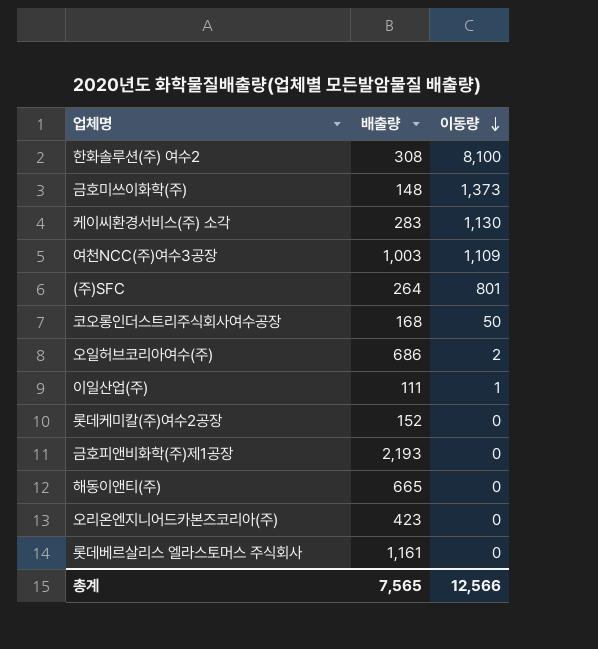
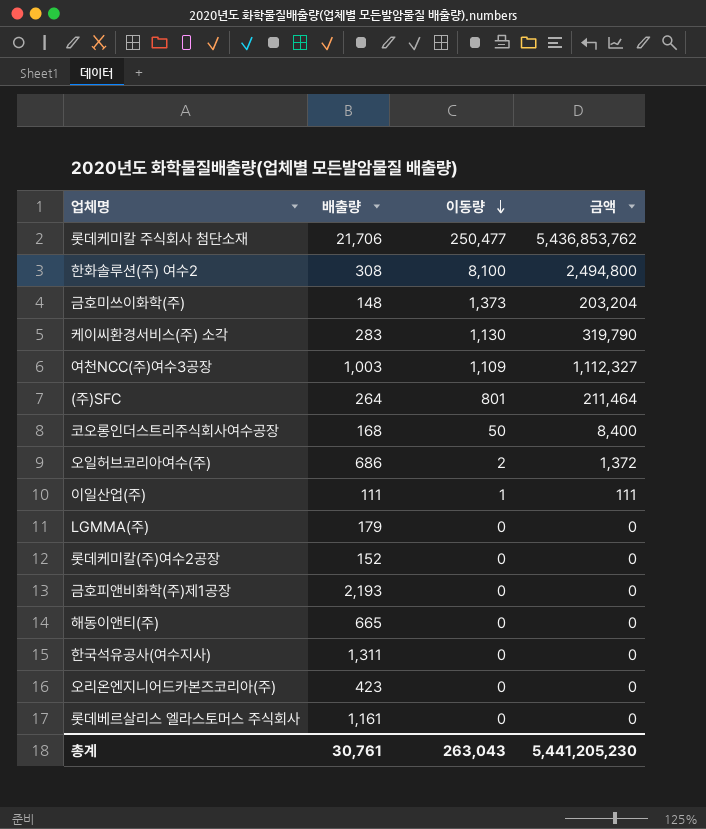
column 금액 | formula: none -> [배출량] * [이동량]
row 롯데케미칼 주식회사 첨단소재: none -> 21,706 | 250,477 | 5,436,853,762
row LGMMA(주): none -> 179 | 0 | 0
row 한국석유공사(여수지사): none -> 1,311 | 0 | 0
총계 | 배출량: 7,565 -> 30,761
총계 | 이동량: 12,566 -> 263,043

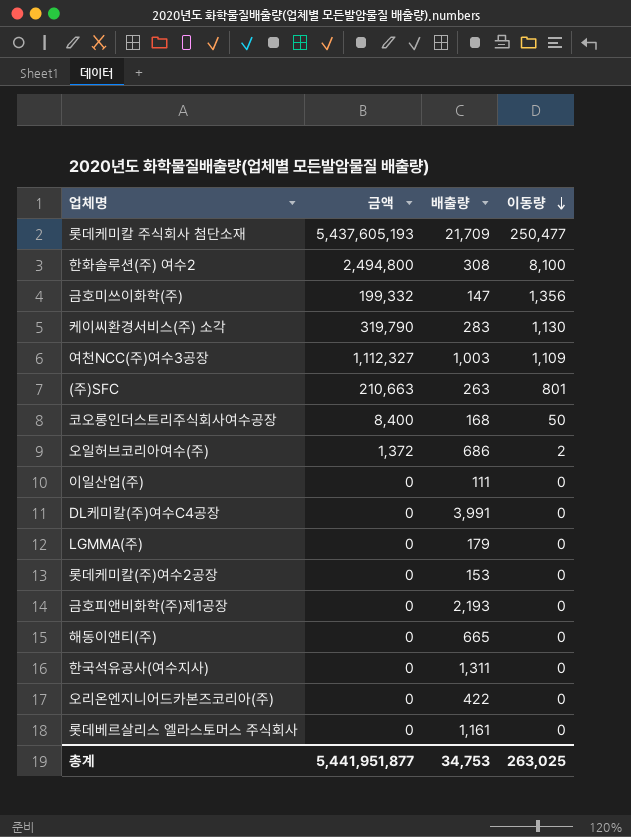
column 금액 | position: 4 -> 2
롯데케미칼 주식회사 첨단소재 | 금액: 5,436,853,762 -> 5,437,605,193
롯데케미칼 주식회사 첨단소재 | 배출량: 21,706 -> 21,709
금호미쓰이화학(주) | 금액: 203,204 -> 199,332
금호미쓰이화학(주) | 배출량: 148 -> 147
금호미쓰이화학(주) | 이동량: 1,373 -> 1,356
(주)SFC | 금액: 211,464 -> 210,663
(주)SFC | 배출량: 264 -> 263
이일산업(주) | 금액: 111 -> 0
이일산업(주) | 이동량: 1 -> 0
row DL케미칼(주)여수C4공장: none -> 0 | 3,991 | 0
롯데케미칼(주)여수2공장 | 배출량: 152 -> 153
오리온엔지니어드카본즈코리아(주) | 배출량: 423 -> 422
총계 | 금액: 5,441,205,230 -> 5,441,951,877
총계 | 배출량: 30,761 -> 34,753
총계 | 이동량: 263,043 -> 263,025

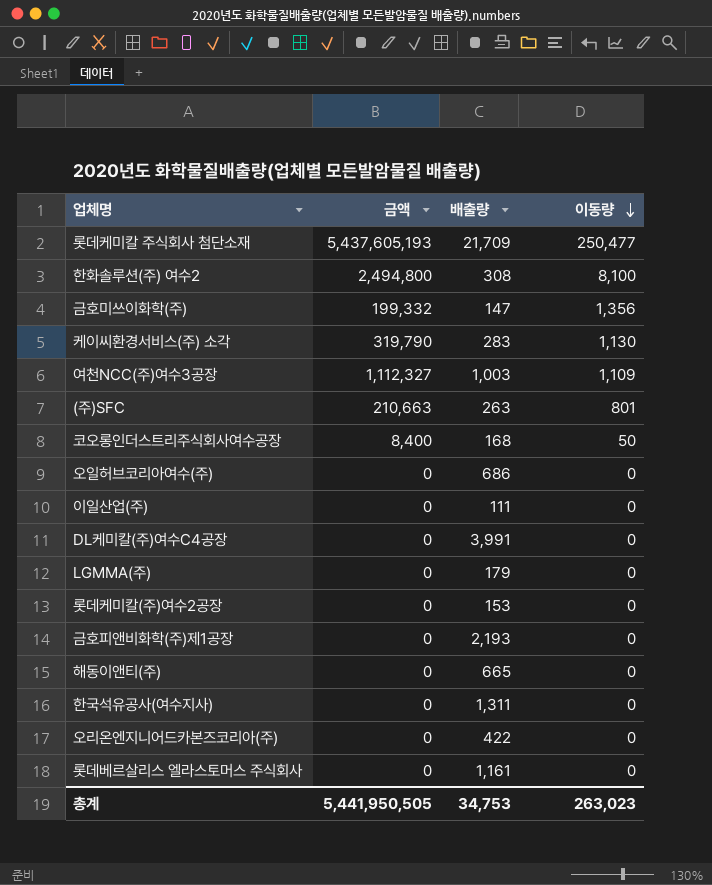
오일허브코리아여수(주) | 금액: 1,372 -> 0
오일허브코리아여수(주) | 이동량: 2 -> 0
총계 | 금액: 5,441,951,877 -> 5,441,950,505
총계 | 이동량: 263,025 -> 263,023

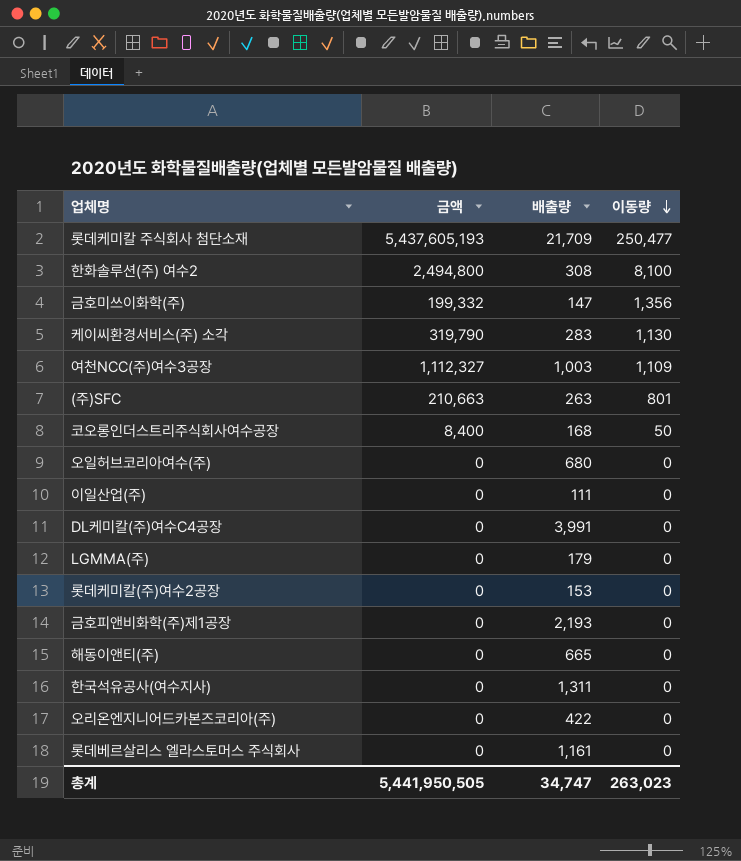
오일허브코리아여수(주) | 배출량: 686 -> 680
총계 | 배출량: 34,753 -> 34,747

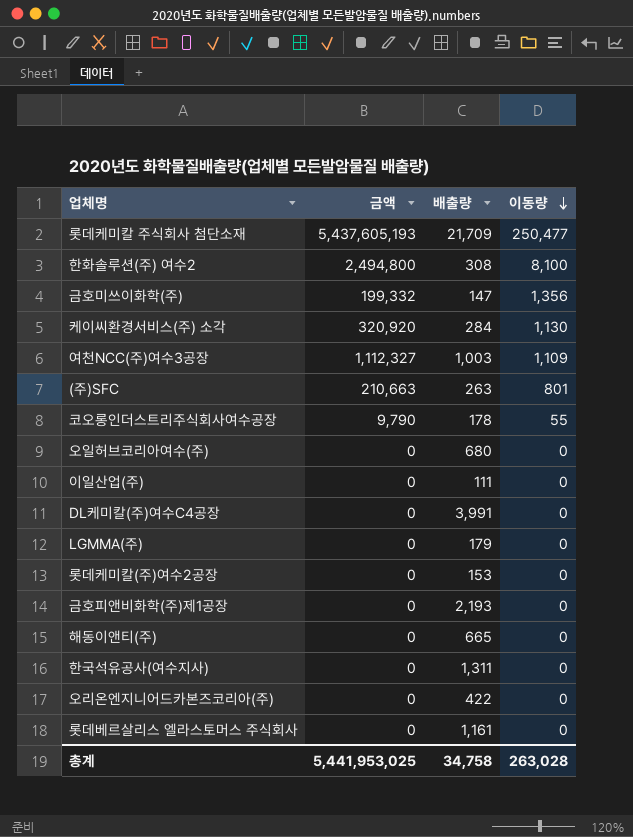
케이씨환경서비스(주) 소각 | 금액: 319,790 -> 320,920
케이씨환경서비스(주) 소각 | 배출량: 283 -> 284
코오롱인더스트리주식회사여수공장 | 금액: 8,400 -> 9,790
코오롱인더스트리주식회사여수공장 | 배출량: 168 -> 178
코오롱인더스트리주식회사여수공장 | 이동량: 50 -> 55
총계 | 금액: 5,441,950,505 -> 5,441,953,025
총계 | 배출량: 34,747 -> 34,758
총계 | 이동량: 263,023 -> 263,028

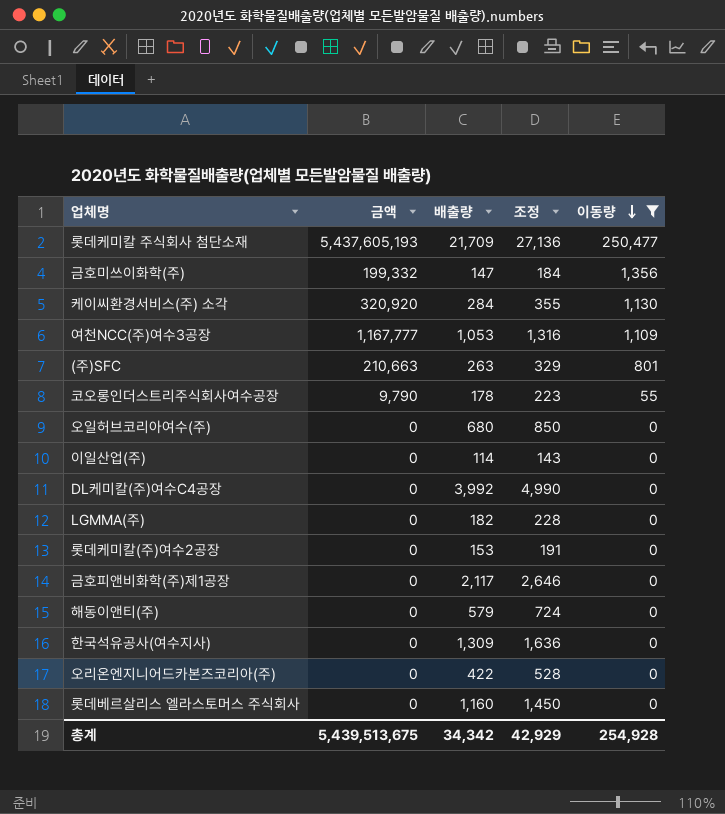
filter: none -> 이동량 != 8,100
column 조정 | formula: none -> [배출량] * 1.25
여천NCC(주)여수3공장 | 금액: 1,112,327 -> 1,167,777
여천NCC(주)여수3공장 | 배출량: 1,003 -> 1,053
이일산업(주) | 배출량: 111 -> 114
DL케미칼(주)여수C4공장 | 배출량: 3,991 -> 3,992
LGMMA(주) | 배출량: 179 -> 182
금호피앤비화학(주)제1공장 | 배출량: 2,193 -> 2,117
해동이앤티(주) | 배출량: 665 -> 579
한국석유공사(여수지사) | 배출량: 1,311 -> 1,309
롯데베르살리스 엘라스토머스 주식회사 | 배출량: 1,161 -> 1,160
총계 | 금액: 5,441,953,025 -> 5,439,513,675
총계 | 배출량: 34,758 -> 34,342
총계 | 이동량: 263,028 -> 254,928

